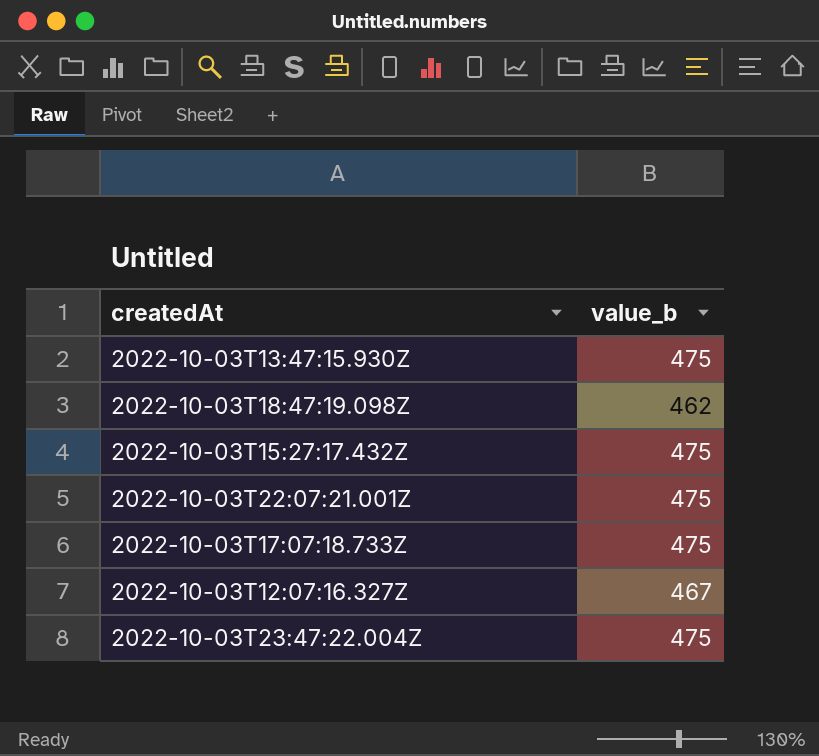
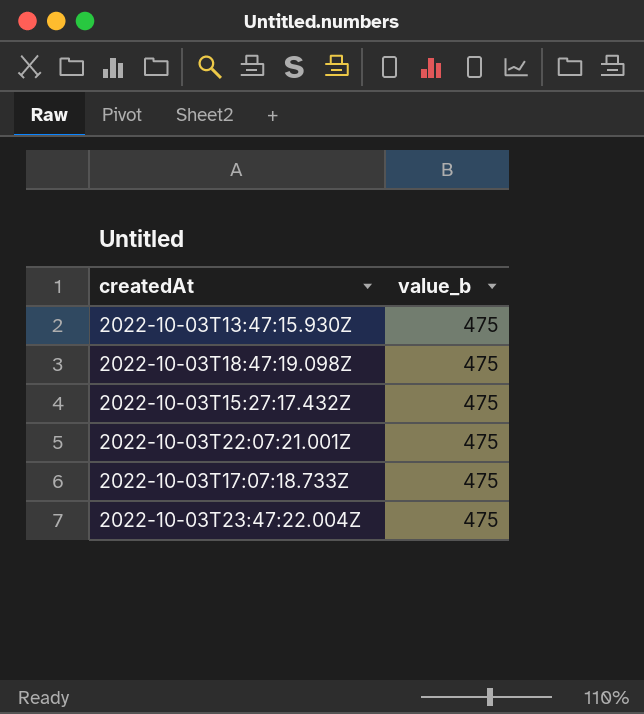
row 2022-10-03T12:07:16.327Z: 467 -> none
2022-10-03T18:47:19.098Z | value_b: 462 -> 475

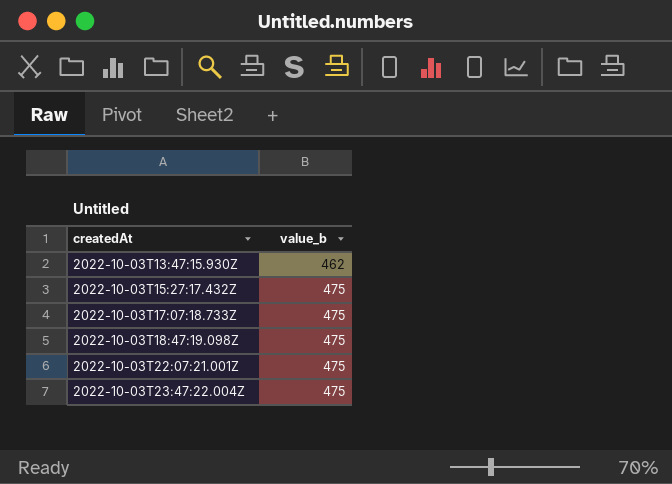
row order: none -> createdAt ascending
2022-10-03T13:47:15.930Z | value_b: 475 -> 462

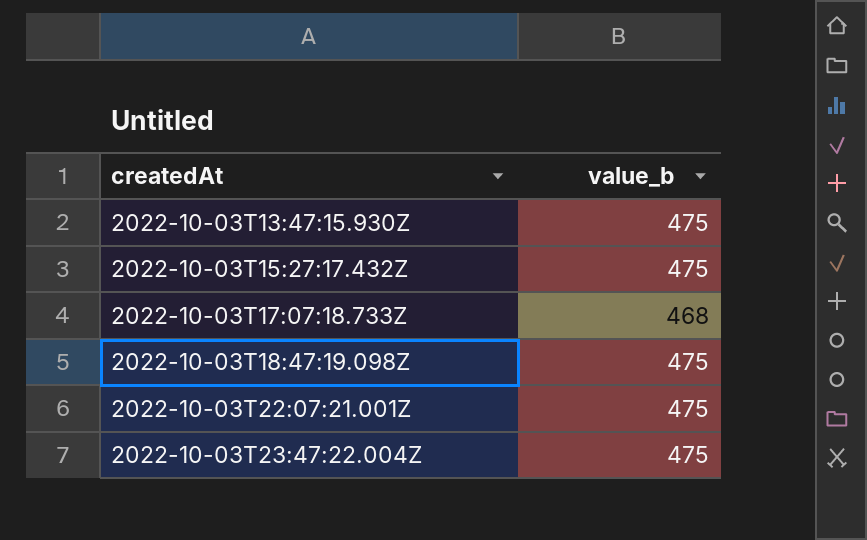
2022-10-03T13:47:15.930Z | value_b: 462 -> 475
2022-10-03T17:07:18.733Z | value_b: 475 -> 468

